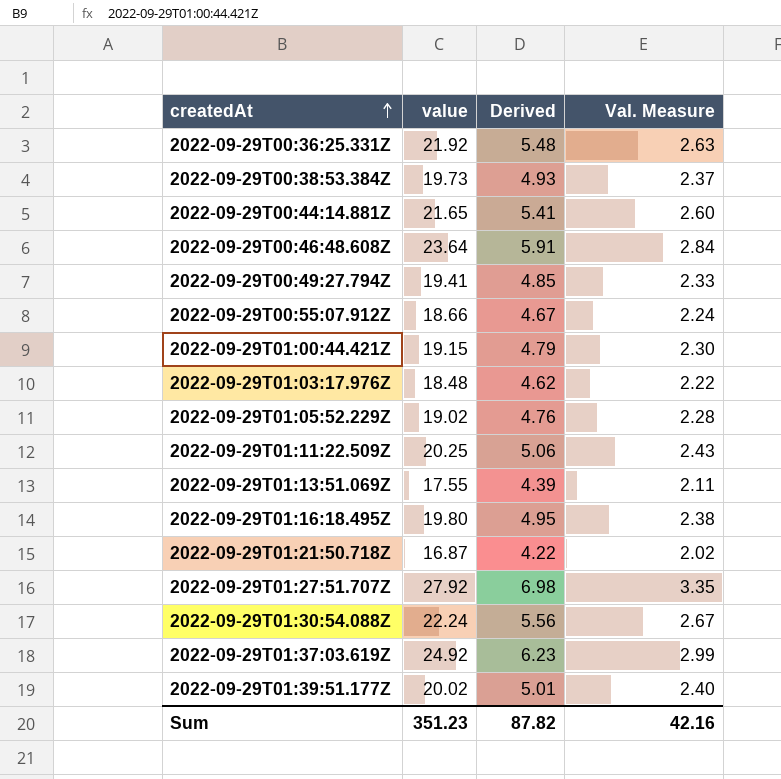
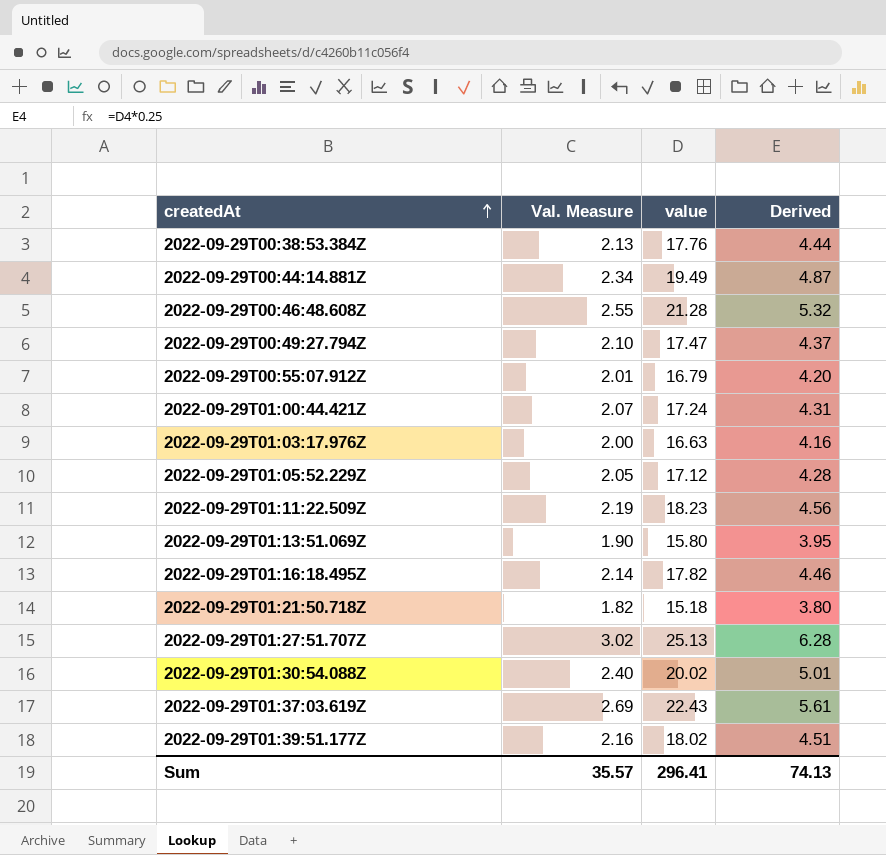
column Val. Measure | position: 4 -> 2
row 2022-09-29T00:36:25.331Z: 21.92 | 5.48 | 2.63 -> none
2022-09-29T00:38:53.384Z | Val. Measure: 2.37 -> 2.13
2022-09-29T00:38:53.384Z | value: 19.73 -> 17.76
2022-09-29T00:38:53.384Z | Derived: 4.93 -> 4.44
2022-09-29T00:44:14.881Z | Val. Measure: 2.60 -> 2.34
2022-09-29T00:44:14.881Z | value: 21.65 -> 19.49
2022-09-29T00:44:14.881Z | Derived: 5.41 -> 4.87
2022-09-29T00:46:48.608Z | Val. Measure: 2.84 -> 2.55
2022-09-29T00:46:48.608Z | value: 23.64 -> 21.28
2022-09-29T00:46:48.608Z | Derived: 5.91 -> 5.32
2022-09-29T00:49:27.794Z | Val. Measure: 2.33 -> 2.10
2022-09-29T00:49:27.794Z | value: 19.41 -> 17.47
2022-09-29T00:49:27.794Z | Derived: 4.85 -> 4.37
2022-09-29T00:55:07.912Z | Val. Measure: 2.24 -> 2.01
2022-09-29T00:55:07.912Z | value: 18.66 -> 16.79
2022-09-29T00:55:07.912Z | Derived: 4.67 -> 4.20
2022-09-29T01:00:44.421Z | Val. Measure: 2.30 -> 2.07
2022-09-29T01:00:44.421Z | value: 19.15 -> 17.24
2022-09-29T01:00:44.421Z | Derived: 4.79 -> 4.31
2022-09-29T01:03:17.976Z | Val. Measure: 2.22 -> 2.00
2022-09-29T01:03:17.976Z | value: 18.48 -> 16.63
2022-09-29T01:03:17.976Z | Derived: 4.62 -> 4.16
2022-09-29T01:05:52.229Z | Val. Measure: 2.28 -> 2.05
2022-09-29T01:05:52.229Z | value: 19.02 -> 17.12
2022-09-29T01:05:52.229Z | Derived: 4.76 -> 4.28
2022-09-29T01:11:22.509Z | Val. Measure: 2.43 -> 2.19
2022-09-29T01:11:22.509Z | value: 20.25 -> 18.23
2022-09-29T01:11:22.509Z | Derived: 5.06 -> 4.56
2022-09-29T01:13:51.069Z | Val. Measure: 2.11 -> 1.90
2022-09-29T01:13:51.069Z | value: 17.55 -> 15.80
2022-09-29T01:13:51.069Z | Derived: 4.39 -> 3.95
2022-09-29T01:16:18.495Z | Val. Measure: 2.38 -> 2.14
2022-09-29T01:16:18.495Z | value: 19.80 -> 17.82
2022-09-29T01:16:18.495Z | Derived: 4.95 -> 4.46
2022-09-29T01:21:50.718Z | Val. Measure: 2.02 -> 1.82
2022-09-29T01:21:50.718Z | value: 16.87 -> 15.18
2022-09-29T01:21:50.718Z | Derived: 4.22 -> 3.80
2022-09-29T01:27:51.707Z | Val. Measure: 3.35 -> 3.02
2022-09-29T01:27:51.707Z | value: 27.92 -> 25.13
2022-09-29T01:27:51.707Z | Derived: 6.98 -> 6.28
2022-09-29T01:30:54.088Z | Val. Measure: 2.67 -> 2.40
2022-09-29T01:30:54.088Z | value: 22.24 -> 20.02
2022-09-29T01:30:54.088Z | Derived: 5.56 -> 5.01
2022-09-29T01:37:03.619Z | Val. Measure: 2.99 -> 2.69
2022-09-29T01:37:03.619Z | value: 24.92 -> 22.43
2022-09-29T01:37:03.619Z | Derived: 6.23 -> 5.61
2022-09-29T01:39:51.177Z | Val. Measure: 2.40 -> 2.16
2022-09-29T01:39:51.177Z | value: 20.02 -> 18.02
2022-09-29T01:39:51.177Z | Derived: 5.01 -> 4.51
Sum | Val. Measure: 42.16 -> 35.57
Sum | value: 351.23 -> 296.41
Sum | Derived: 87.82 -> 74.13

